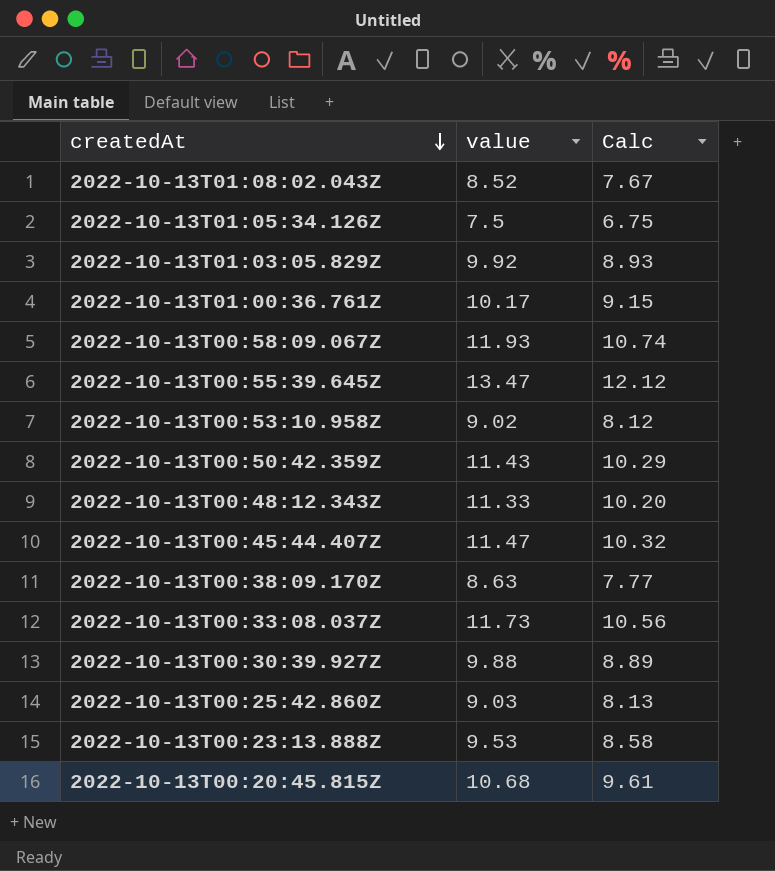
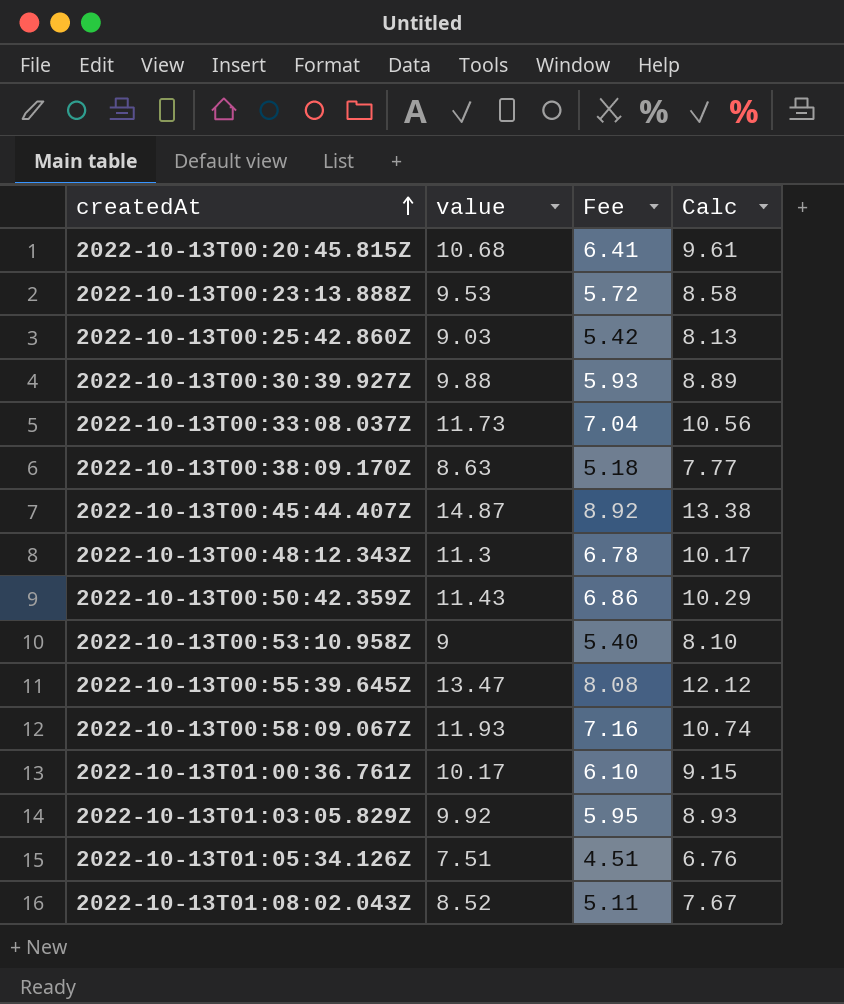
row order: createdAt descending -> createdAt ascending
column Fee | formula: none -> [value] * 0.6
2022-10-13T00:45:44.407Z | value: 11.47 -> 14.87
2022-10-13T00:45:44.407Z | Calc: 10.32 -> 13.38
2022-10-13T00:48:12.343Z | value: 11.33 -> 11.3
2022-10-13T00:48:12.343Z | Calc: 10.20 -> 10.17
2022-10-13T00:53:10.958Z | value: 9.02 -> 9
2022-10-13T00:53:10.958Z | Calc: 8.12 -> 8.10
2022-10-13T01:05:34.126Z | value: 7.5 -> 7.51
2022-10-13T01:05:34.126Z | Calc: 6.75 -> 6.76

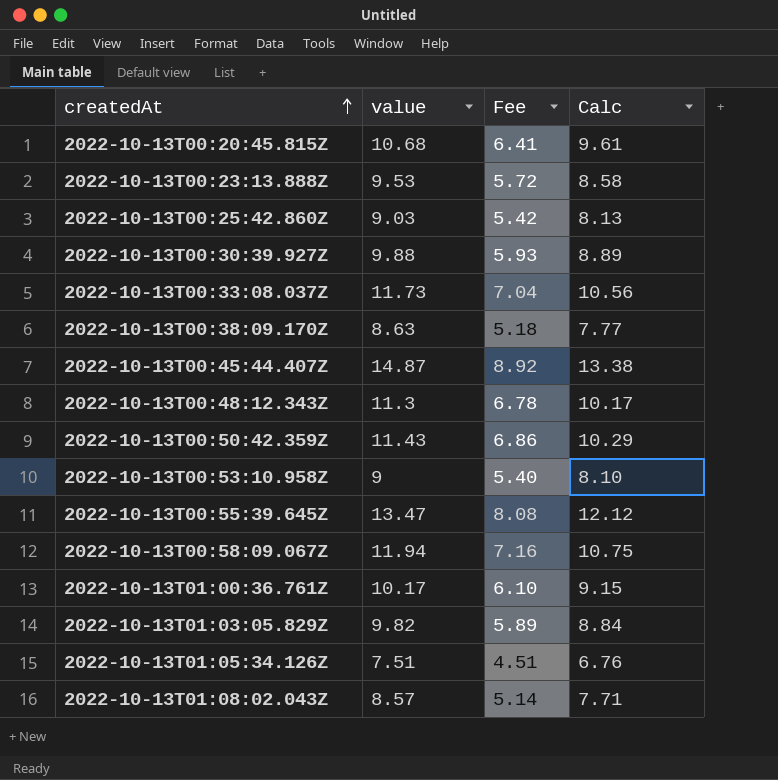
2022-10-13T00:58:09.067Z | value: 11.93 -> 11.94
2022-10-13T00:58:09.067Z | Calc: 10.74 -> 10.75
2022-10-13T01:03:05.829Z | value: 9.92 -> 9.82
2022-10-13T01:03:05.829Z | Fee: 5.95 -> 5.89
2022-10-13T01:03:05.829Z | Calc: 8.93 -> 8.84
2022-10-13T01:08:02.043Z | value: 8.52 -> 8.57
2022-10-13T01:08:02.043Z | Fee: 5.11 -> 5.14
2022-10-13T01:08:02.043Z | Calc: 7.67 -> 7.71

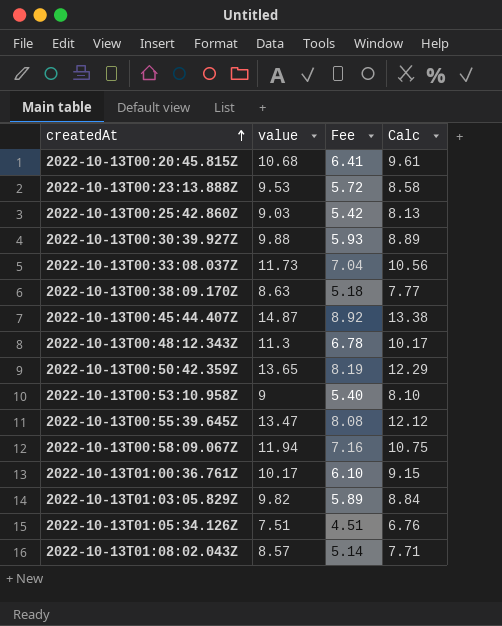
2022-10-13T00:50:42.359Z | value: 11.43 -> 13.65
2022-10-13T00:50:42.359Z | Fee: 6.86 -> 8.19
2022-10-13T00:50:42.359Z | Calc: 10.29 -> 12.29

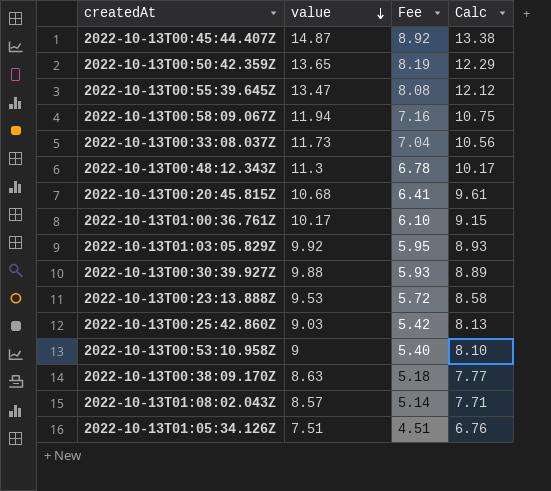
row order: createdAt ascending -> value descending
2022-10-13T01:03:05.829Z | value: 9.82 -> 9.92
2022-10-13T01:03:05.829Z | Fee: 5.89 -> 5.95
2022-10-13T01:03:05.829Z | Calc: 8.84 -> 8.93

